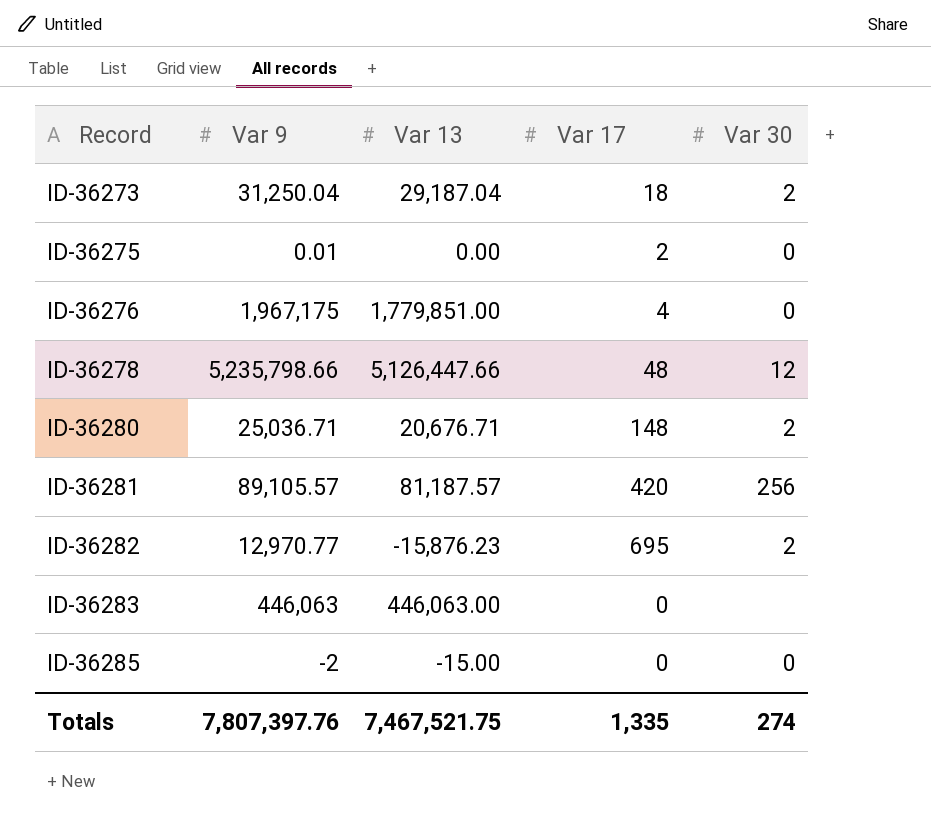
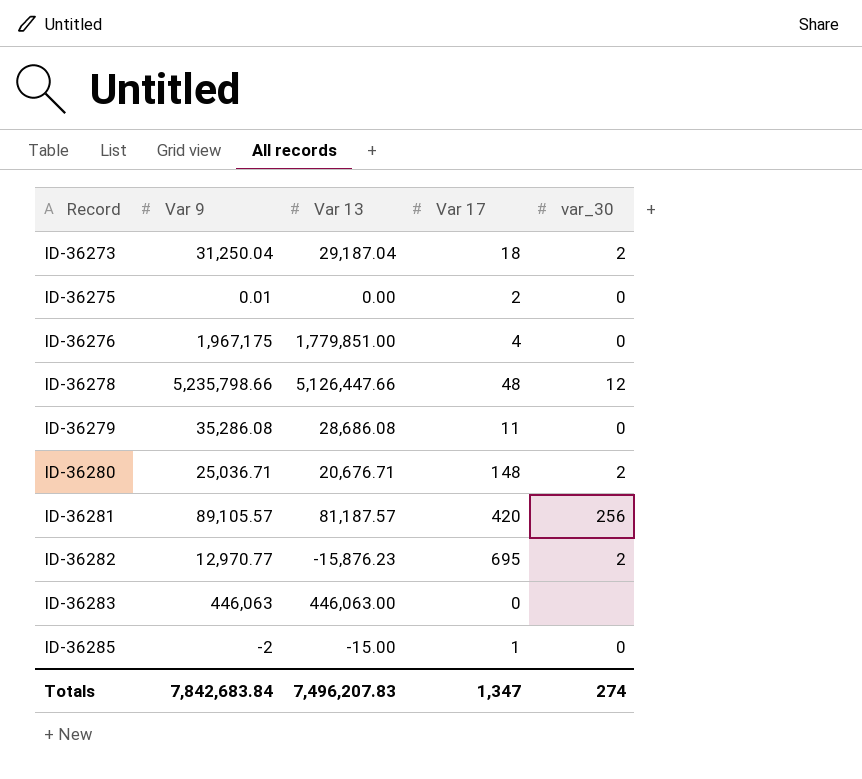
column name: Var 30 -> var_30
row ID-36279: none -> 35,286.08 | 28,686.08 | 11 | 0
ID-36285 | Var 17: 0 -> 1
Totals | Var 9: 7,807,397.76 -> 7,842,683.84
Totals | Var 13: 7,467,521.75 -> 7,496,207.83
Totals | Var 17: 1,335 -> 1,347

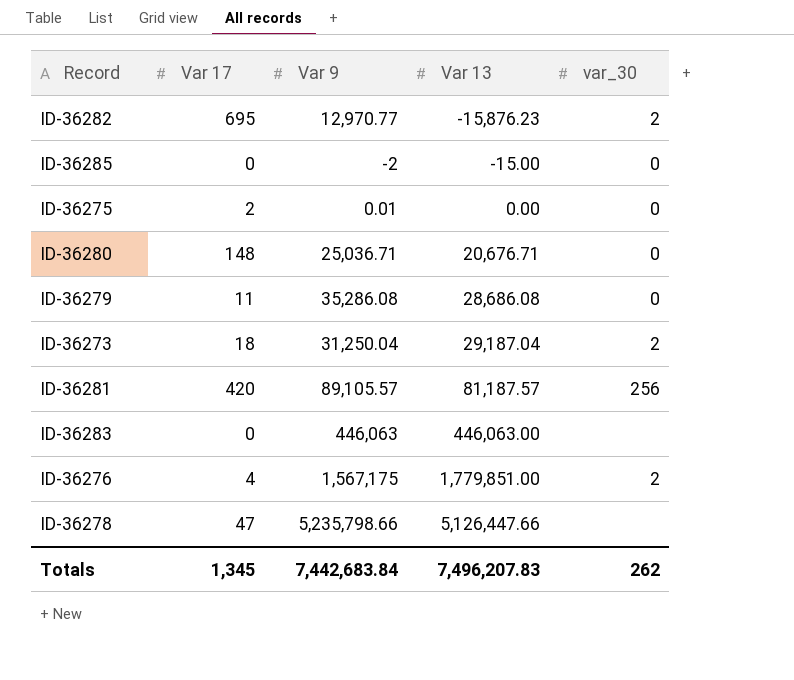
row order: Record ascending -> Var 13 ascending
column Var 17 | position: 4 -> 2
ID-36285 | Var 17: 1 -> 0
ID-36280 | var_30: 2 -> 0
ID-36276 | Var 9: 1,967,175 -> 1,567,175
ID-36276 | var_30: 0 -> 2
ID-36278 | Var 17: 48 -> 47
ID-36278 | var_30: 12 -> none
Totals | Var 17: 1,347 -> 1,345
Totals | Var 9: 7,842,683.84 -> 7,442,683.84
Totals | var_30: 274 -> 262

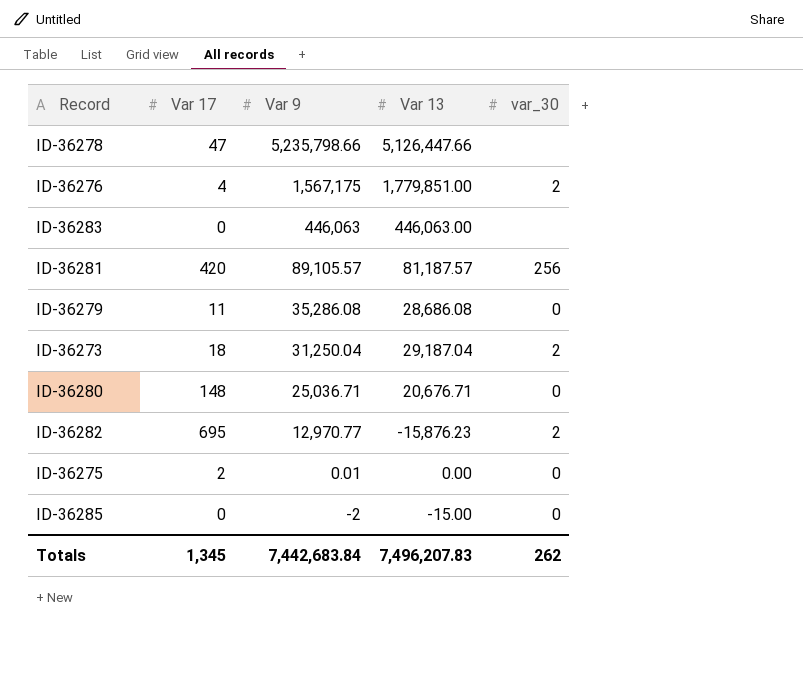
row order: Var 13 ascending -> Var 9 descending

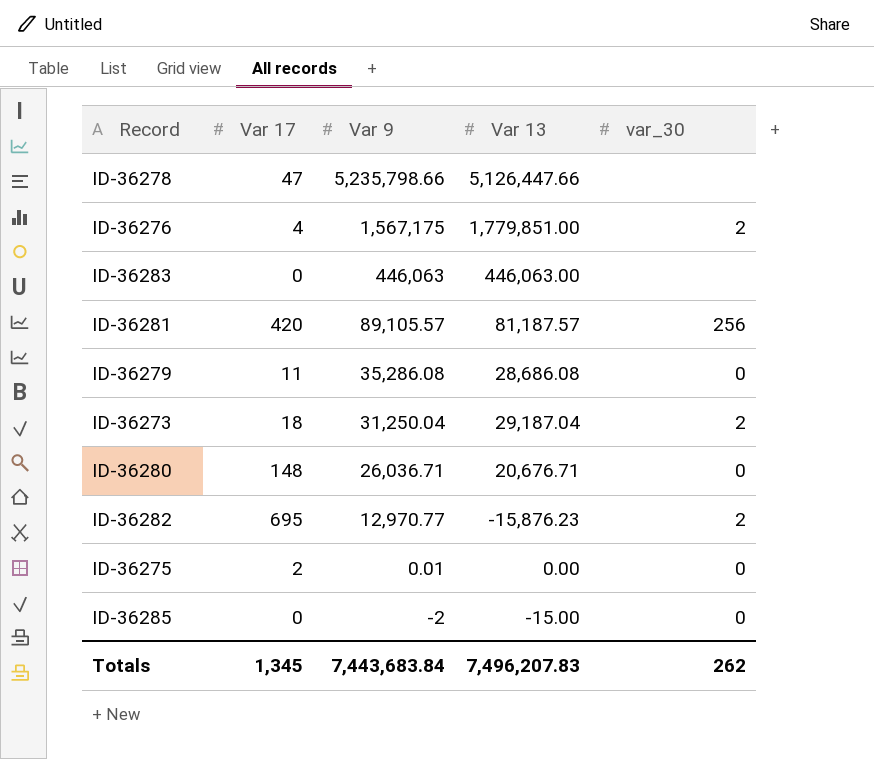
ID-36280 | Var 9: 25,036.71 -> 26,036.71
Totals | Var 9: 7,442,683.84 -> 7,443,683.84

